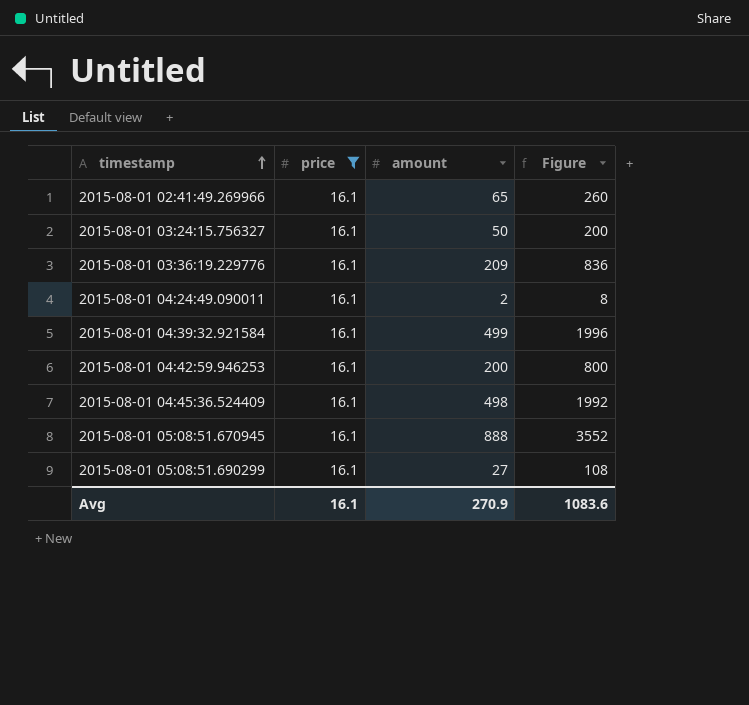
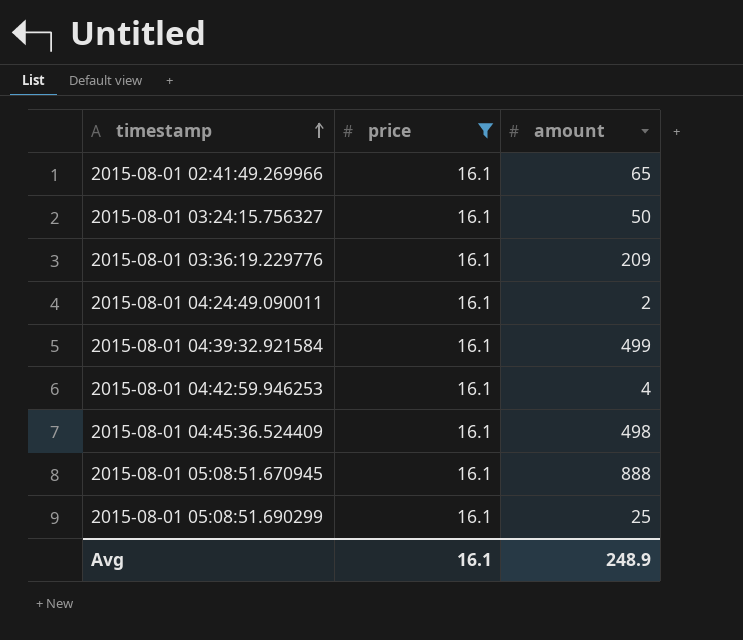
column Figure | formula: [amount] * 4 -> none
2015-08-01 04:42:59.946253 | amount: 200 -> 4
2015-08-01 05:08:51.690299 | amount: 27 -> 25
Avg | amount: 270.9 -> 248.9

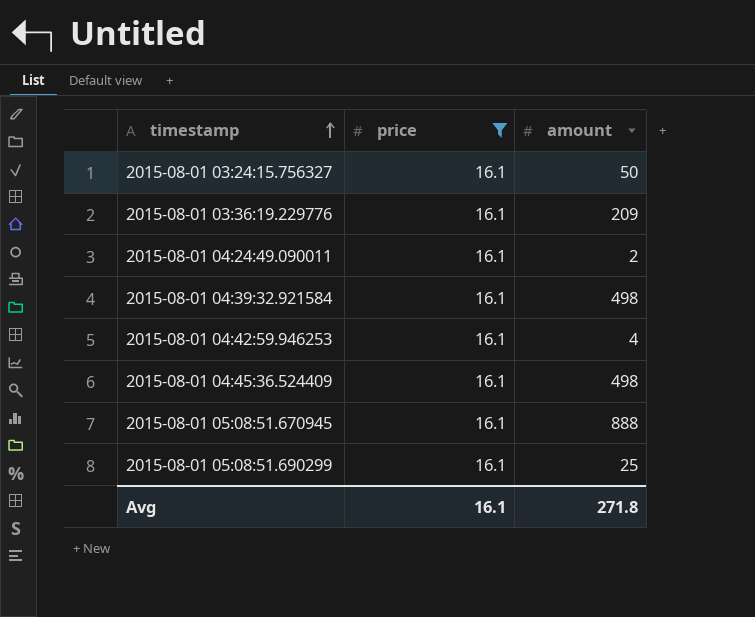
row 2015-08-01 02:41:49.269966: 16.1 | 65 -> none
2015-08-01 04:39:32.921584 | amount: 499 -> 498
Avg | amount: 248.9 -> 271.8

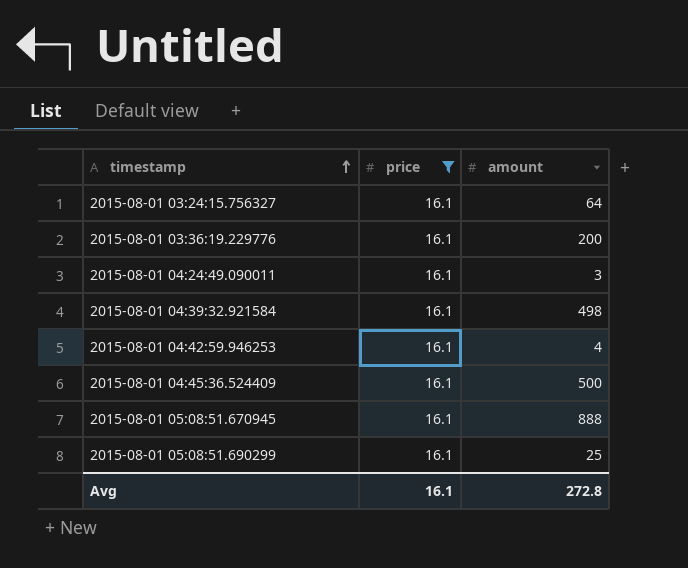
2015-08-01 03:24:15.756327 | amount: 50 -> 64
2015-08-01 03:36:19.229776 | amount: 209 -> 200
2015-08-01 04:24:49.090011 | amount: 2 -> 3
2015-08-01 04:45:36.524409 | amount: 498 -> 500
Avg | amount: 271.8 -> 272.8

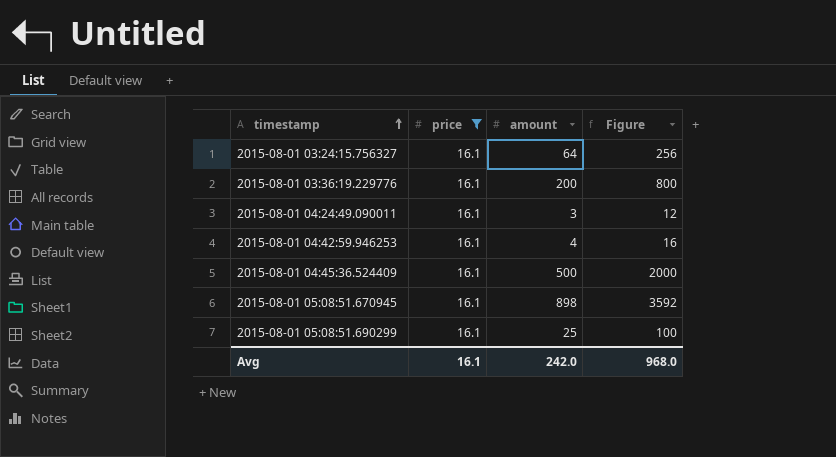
column Figure | formula: none -> [amount] * 4
row 2015-08-01 04:39:32.921584: 16.1 | 498 -> none
2015-08-01 05:08:51.670945 | amount: 888 -> 898
Avg | amount: 272.8 -> 242.0

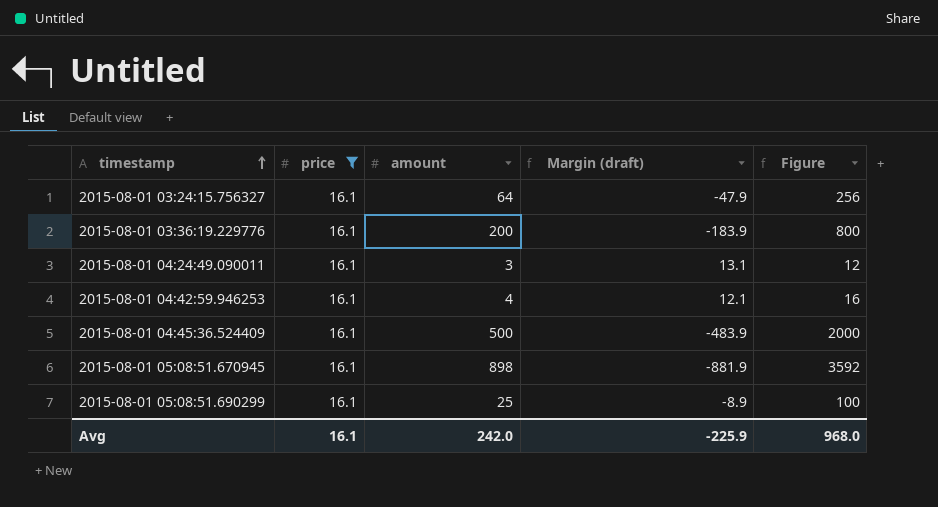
column Margin (draft) | formula: none -> [price] - [amount]

